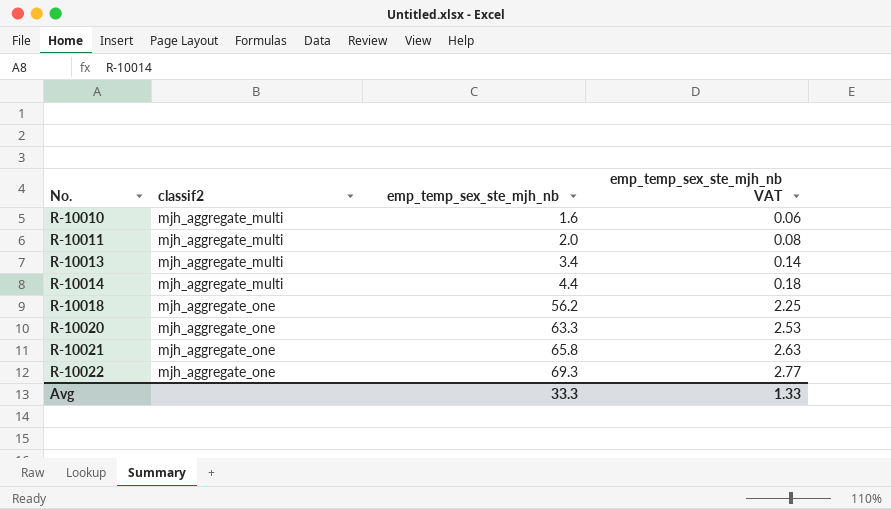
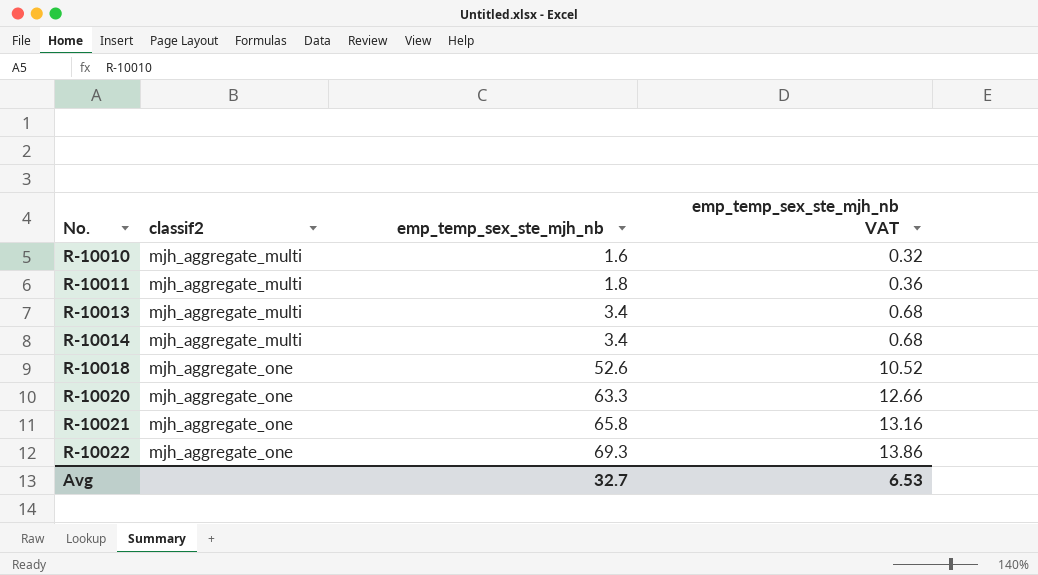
column emp_temp_sex_ste_mjh_nb VAT | formula: [emp_temp_sex_ste_mjh_nb] * 0.04 -> [emp_temp_sex_ste_mjh_nb] * 0.2
R-10011 | emp_temp_sex_ste_mjh_nb: 2.0 -> 1.8
R-10014 | emp_temp_sex_ste_mjh_nb: 4.4 -> 3.4
R-10018 | emp_temp_sex_ste_mjh_nb: 56.2 -> 52.6
Avg | emp_temp_sex_ste_mjh_nb: 33.3 -> 32.7
Avg | emp_temp_sex_ste_mjh_nb VAT: 1.33 -> 6.53

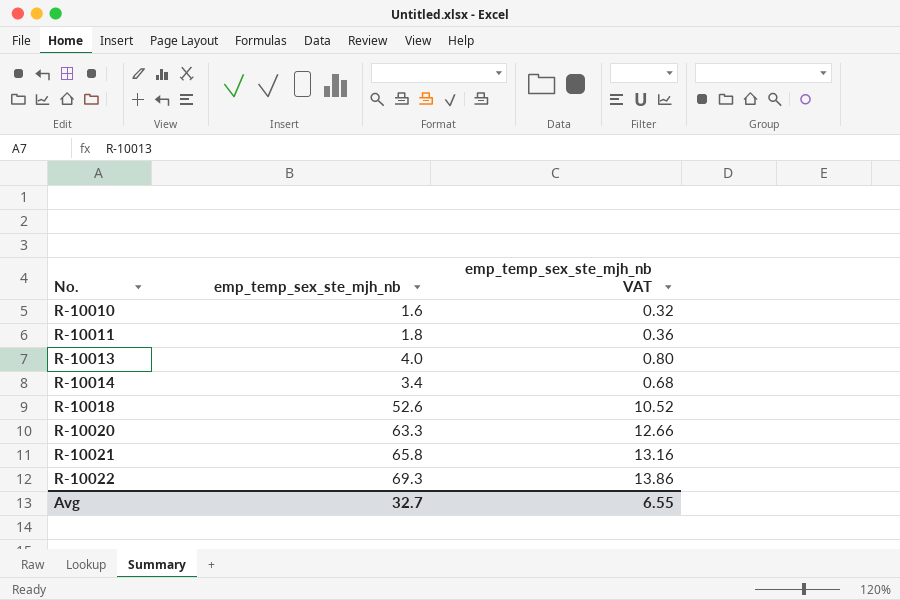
column classif2 | position: 2 -> none
R-10013 | emp_temp_sex_ste_mjh_nb: 3.4 -> 4.0
R-10013 | emp_temp_sex_ste_mjh_nb VAT: 0.68 -> 0.80
Avg | emp_temp_sex_ste_mjh_nb VAT: 6.53 -> 6.55

